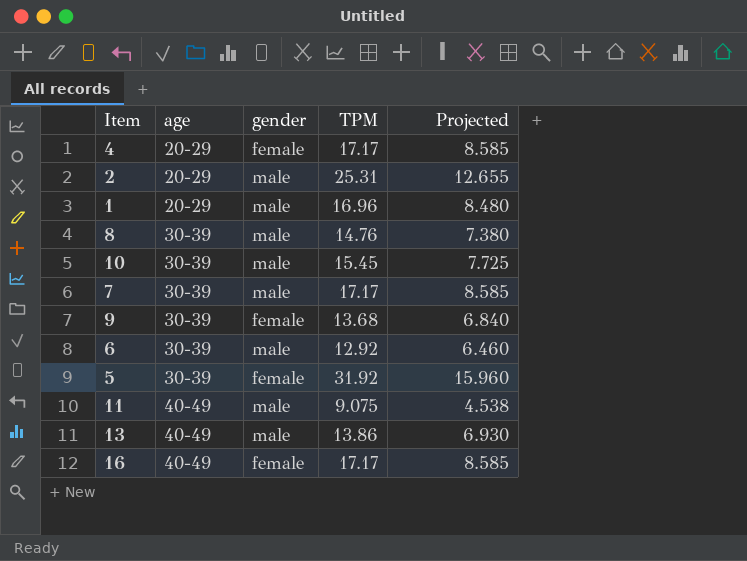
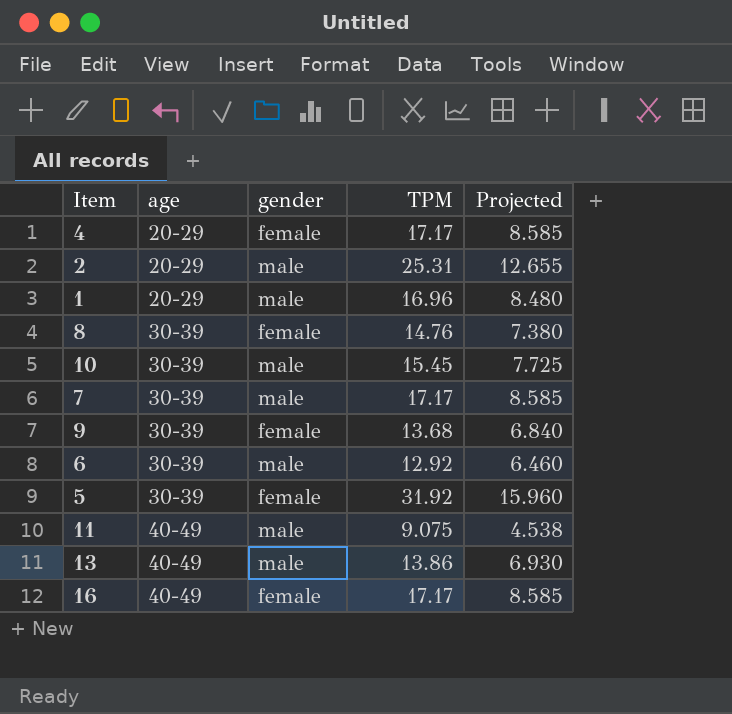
8 | gender: male -> female

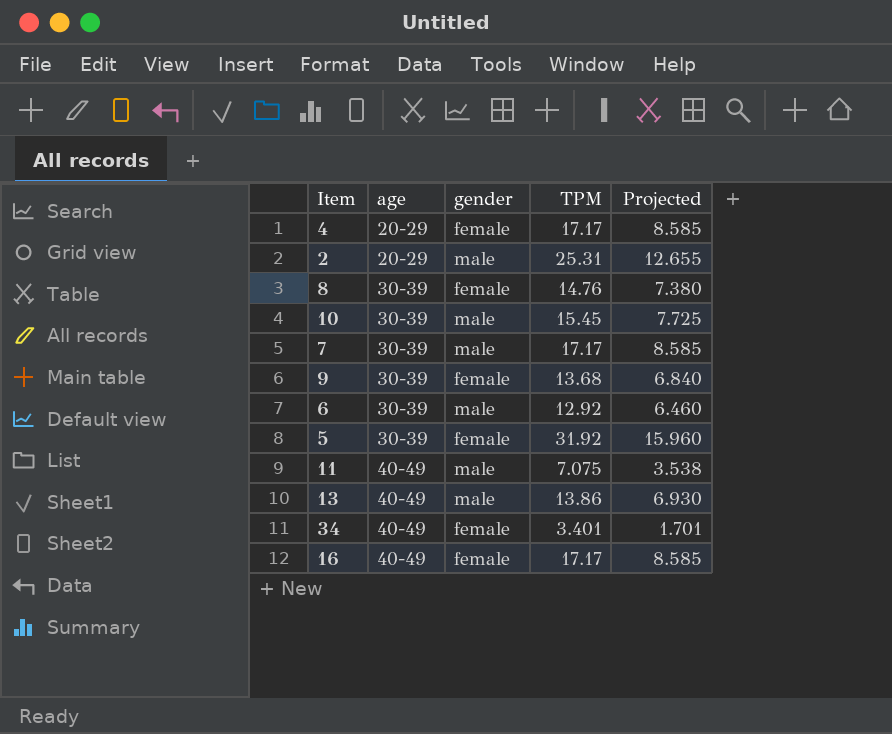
row 1: 20-29 | male | 16.96 | 8.480 -> none
11 | TPM: 9.075 -> 7.075
11 | Projected: 4.538 -> 3.538
row 34: none -> 40-49 | female | 3.401 | 1.701

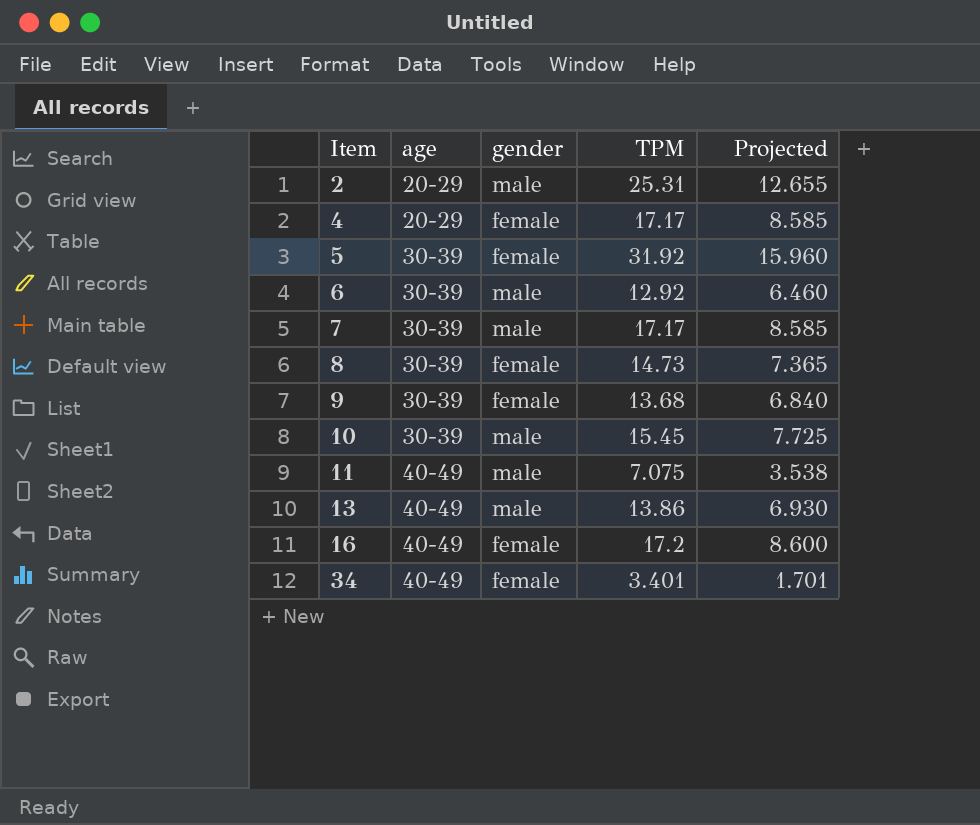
row order: age ascending -> Item ascending
8 | TPM: 14.76 -> 14.73
8 | Projected: 7.380 -> 7.365
16 | TPM: 17.17 -> 17.2
16 | Projected: 8.585 -> 8.600

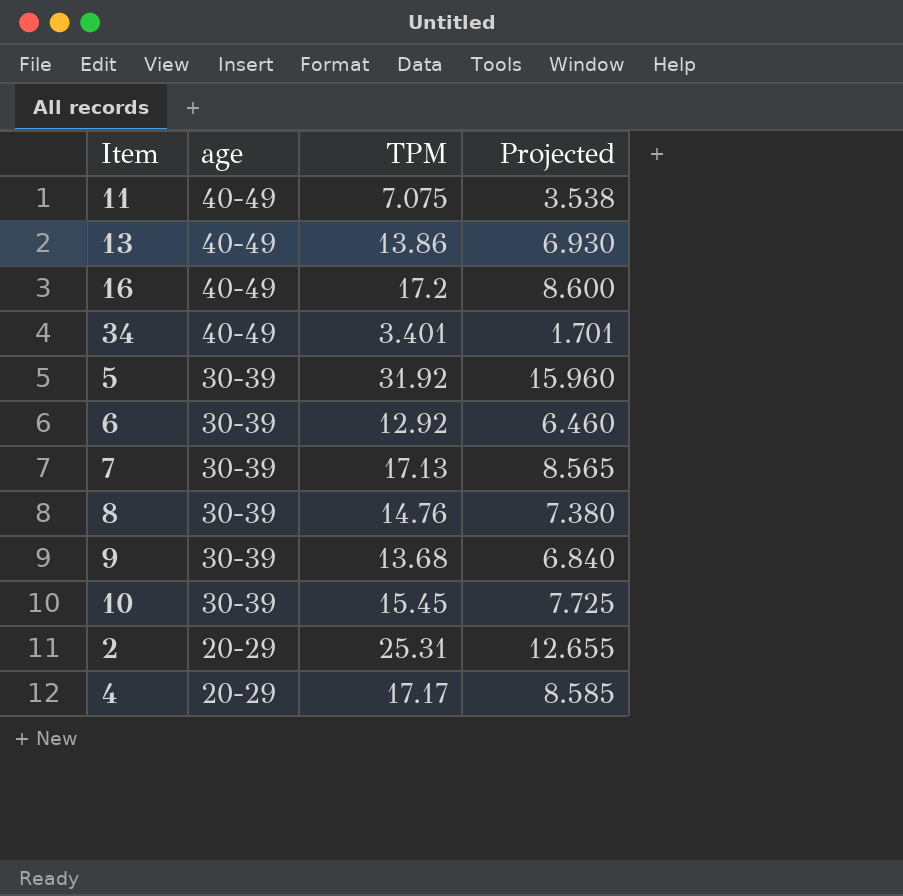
row order: Item ascending -> age descending
column gender | position: 3 -> none
7 | TPM: 17.17 -> 17.13
7 | Projected: 8.585 -> 8.565
8 | TPM: 14.73 -> 14.76
8 | Projected: 7.365 -> 7.380

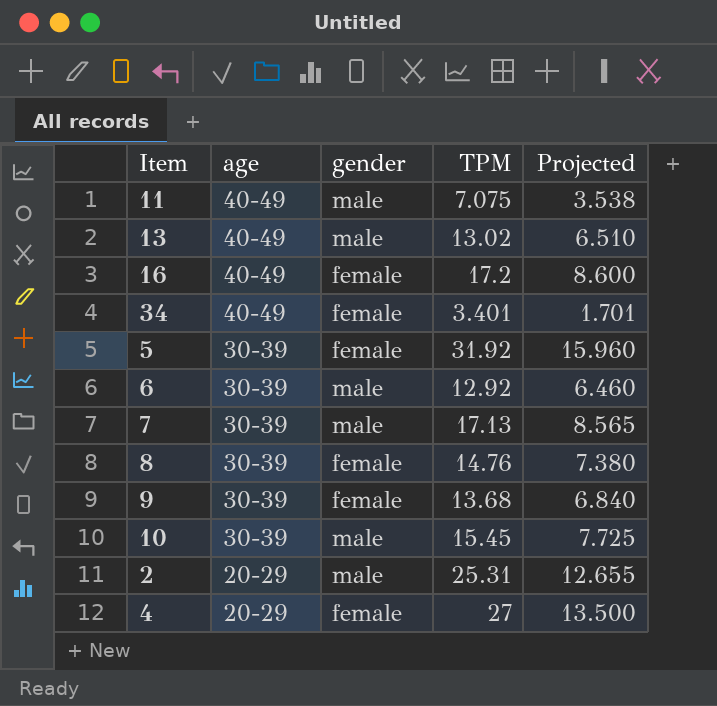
column gender | position: none -> 3
13 | TPM: 13.86 -> 13.02
13 | Projected: 6.930 -> 6.510
4 | TPM: 17.17 -> 27
4 | Projected: 8.585 -> 13.500

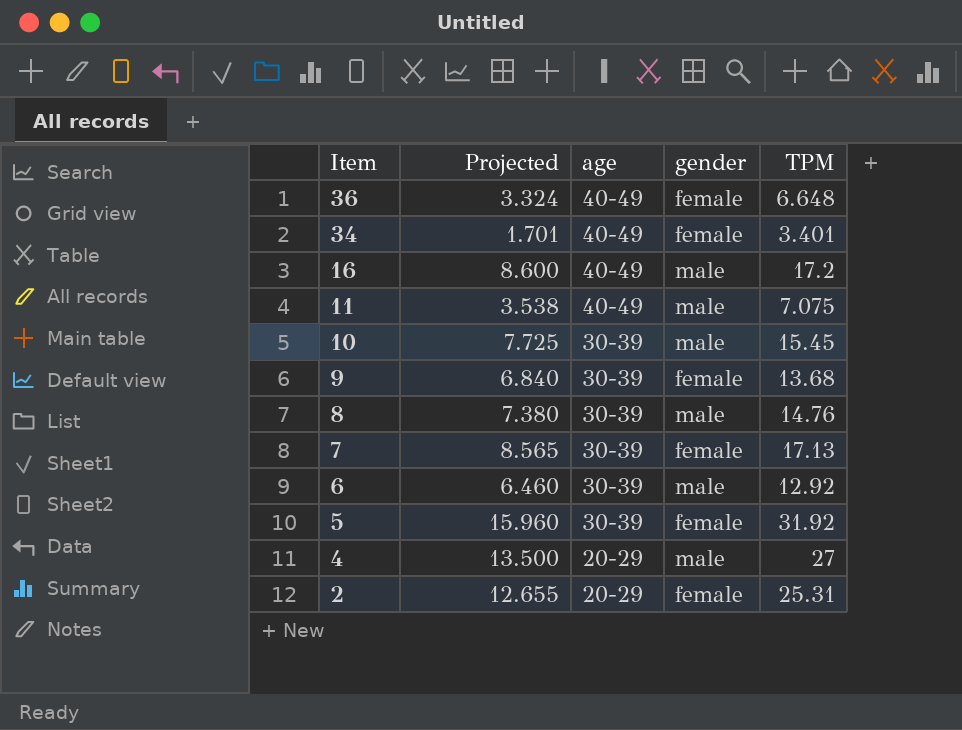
row order: age descending -> Item descending
column Projected | position: 5 -> 2
row 13: 40-49 | male | 13.02 | 6.510 -> none
row 36: none -> 3.324 | 40-49 | female | 6.648
16 | gender: female -> male
8 | gender: female -> male
7 | gender: male -> female
4 | gender: female -> male
2 | gender: male -> female

